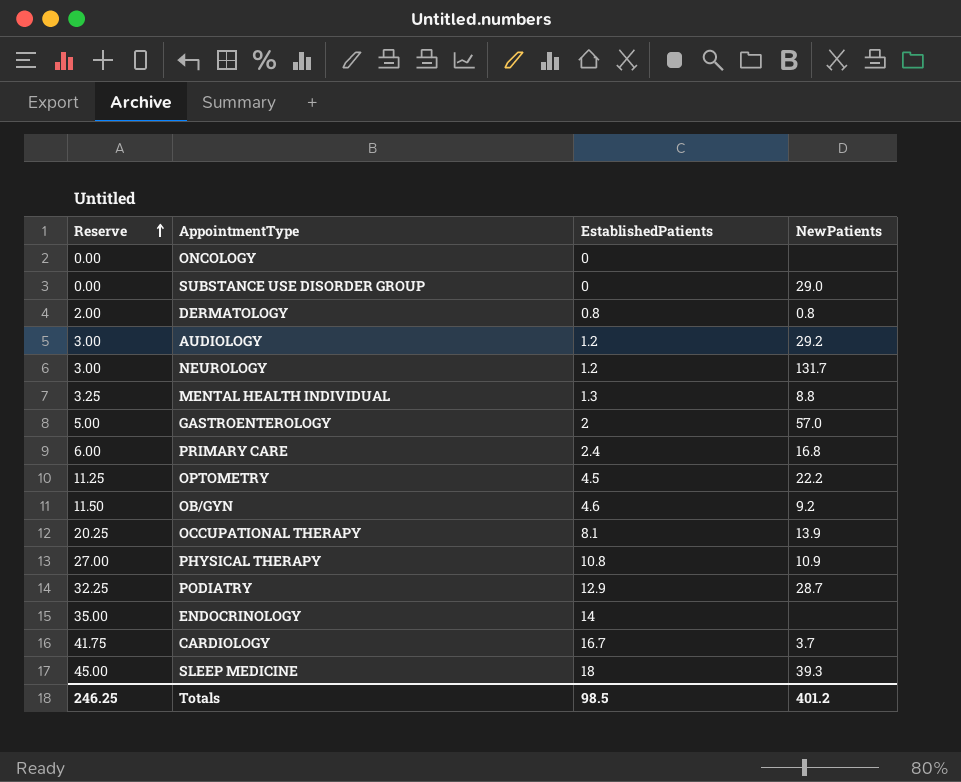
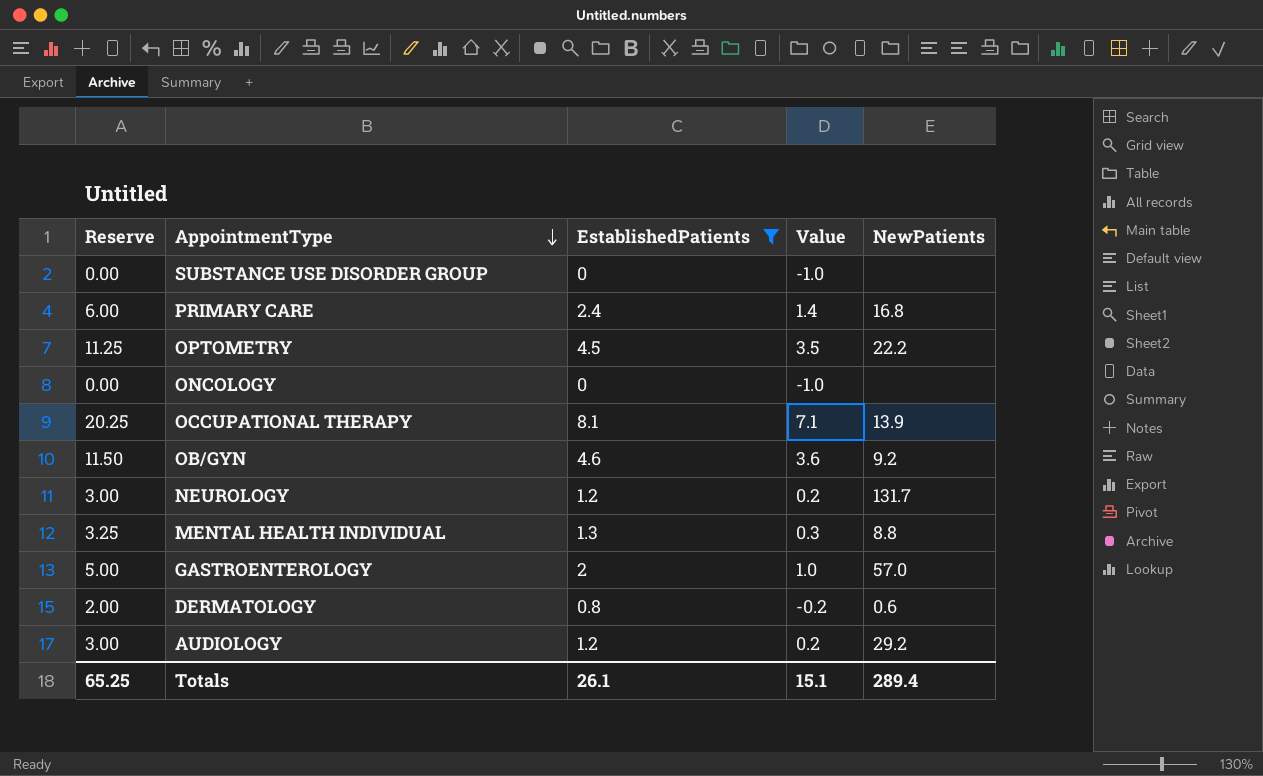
filter: none -> EstablishedPatients <= 8.1
row order: Reserve ascending -> AppointmentType descending
column Value | formula: none -> [EstablishedPatients] - 1
SUBSTANCE USE DISORDER GROUP | NewPatients: 29.0 -> none
DERMATOLOGY | NewPatients: 0.8 -> 0.6
Totals | Reserve: 246.25 -> 65.25
Totals | EstablishedPatients: 98.5 -> 26.1
Totals | NewPatients: 401.2 -> 289.4

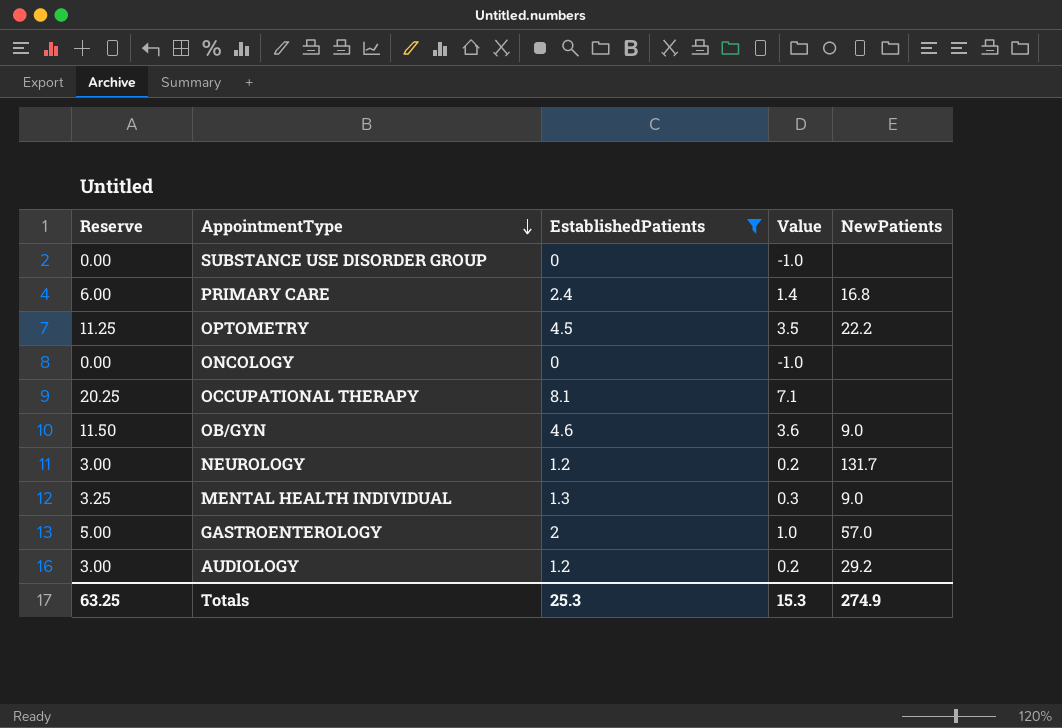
row DERMATOLOGY: 2.00 | 0.8 | -0.2 | 0.6 -> none
OCCUPATIONAL THERAPY | NewPatients: 13.9 -> none
OB/GYN | NewPatients: 9.2 -> 9.0
MENTAL HEALTH INDIVIDUAL | NewPatients: 8.8 -> 9.0
Totals | Reserve: 65.25 -> 63.25
Totals | EstablishedPatients: 26.1 -> 25.3
Totals | Value: 15.1 -> 15.3
Totals | NewPatients: 289.4 -> 274.9

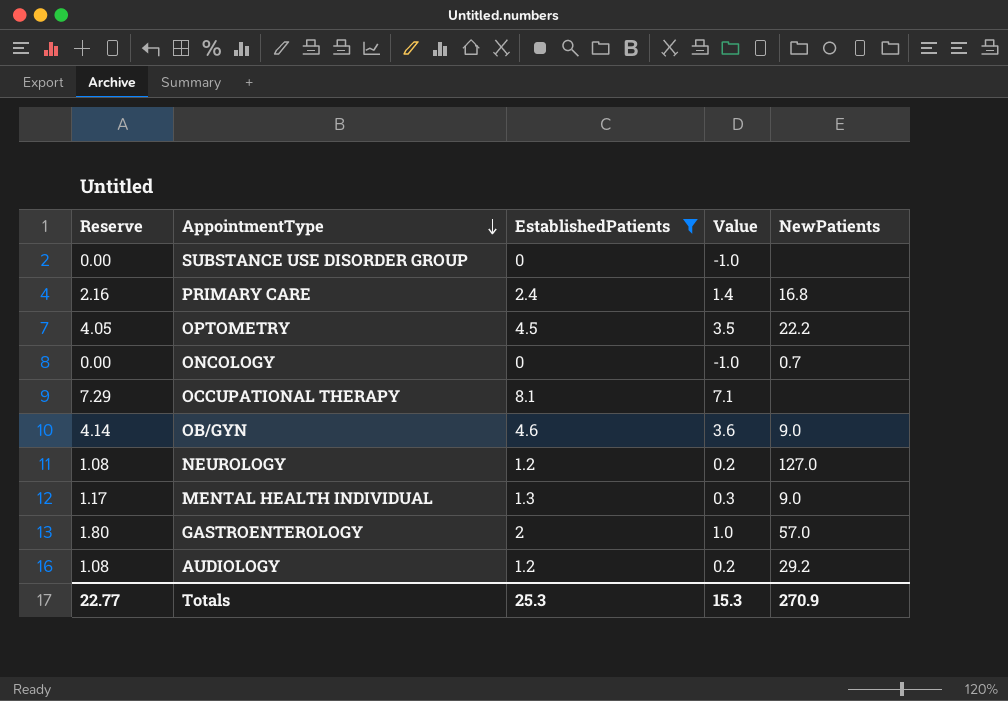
column Reserve | formula: [EstablishedPatients] * 2.5 -> [EstablishedPatients] * 0.9
ONCOLOGY | NewPatients: none -> 0.7
NEUROLOGY | NewPatients: 131.7 -> 127.0
Totals | Reserve: 63.25 -> 22.77
Totals | NewPatients: 274.9 -> 270.9

